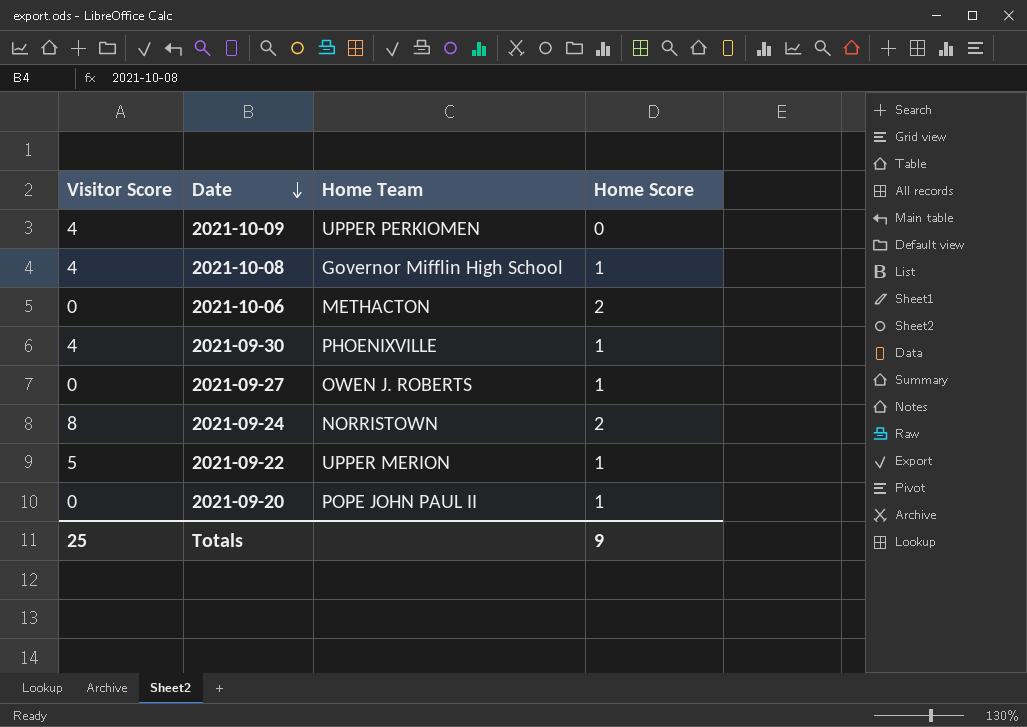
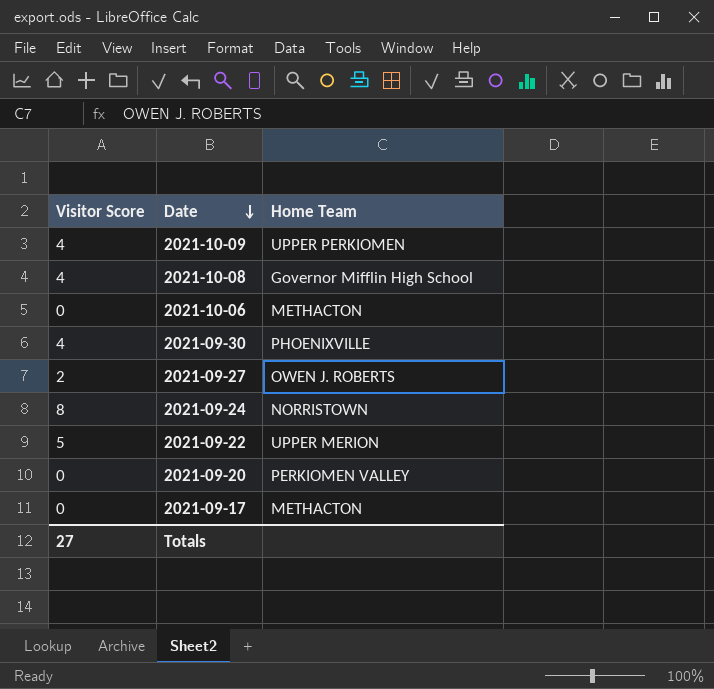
column Home Score | position: 4 -> none
2021-09-27 | Visitor Score: 0 -> 2
2021-09-20 | Home Team: POPE JOHN PAUL II -> PERKIOMEN VALLEY
row 2021-09-17: none -> 0 | METHACTON
Totals | Visitor Score: 25 -> 27

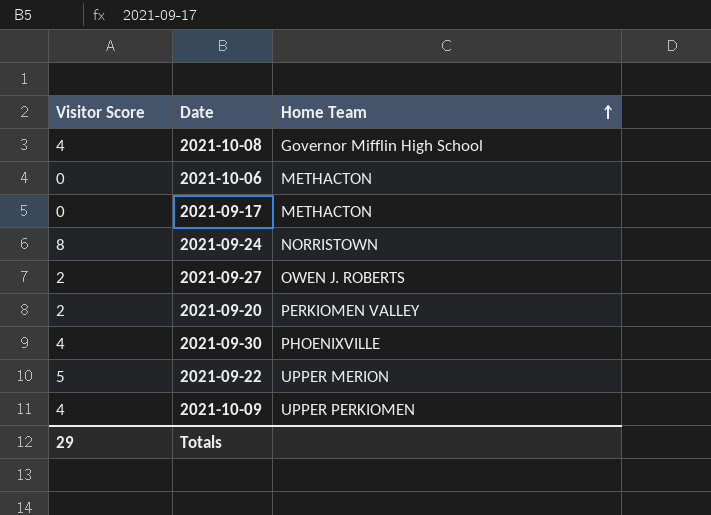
row order: Date descending -> Home Team ascending
2021-09-20 | Visitor Score: 0 -> 2
Totals | Visitor Score: 27 -> 29

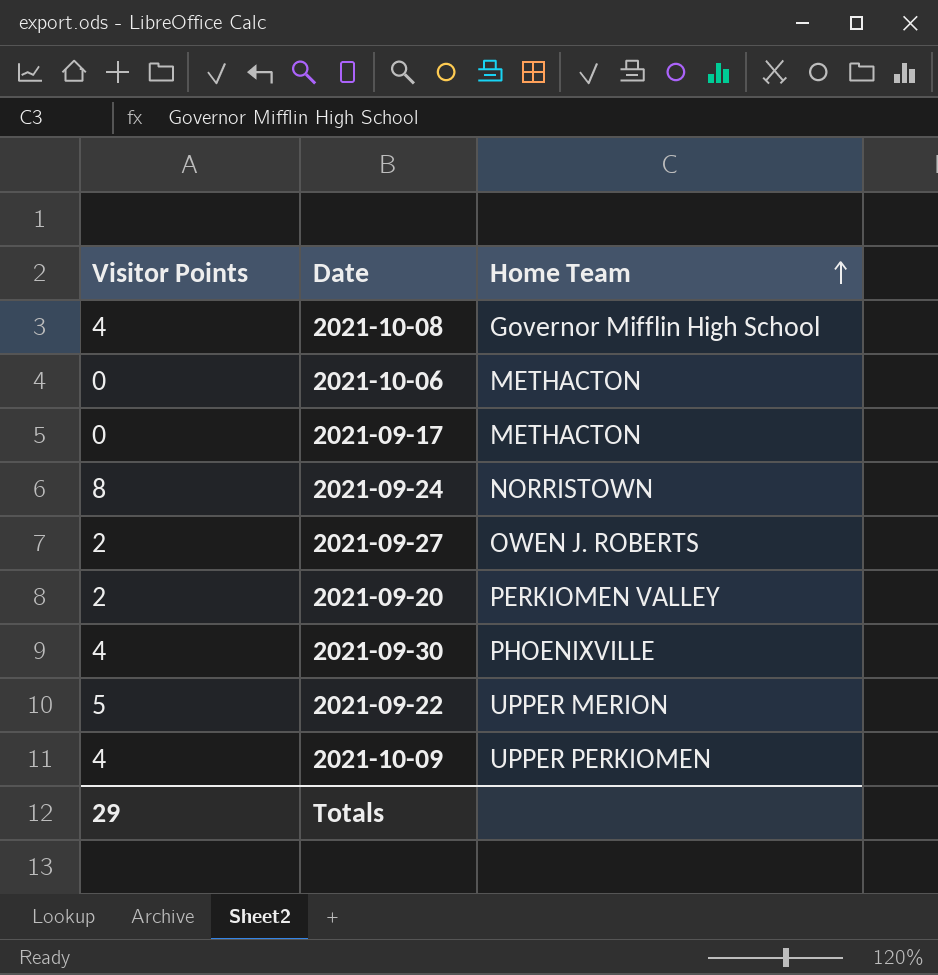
column name: Visitor Score -> Visitor Points

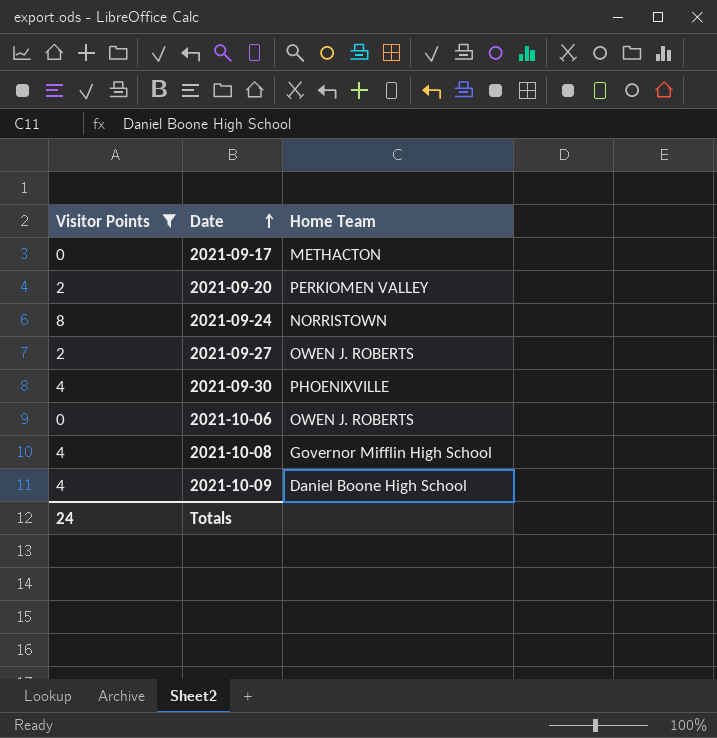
filter: none -> Visitor Points != 5
row order: Home Team ascending -> Date ascending
2021-10-06 | Home Team: METHACTON -> OWEN J. ROBERTS
2021-10-09 | Home Team: UPPER PERKIOMEN -> Daniel Boone High School
Totals | Visitor Points: 29 -> 24

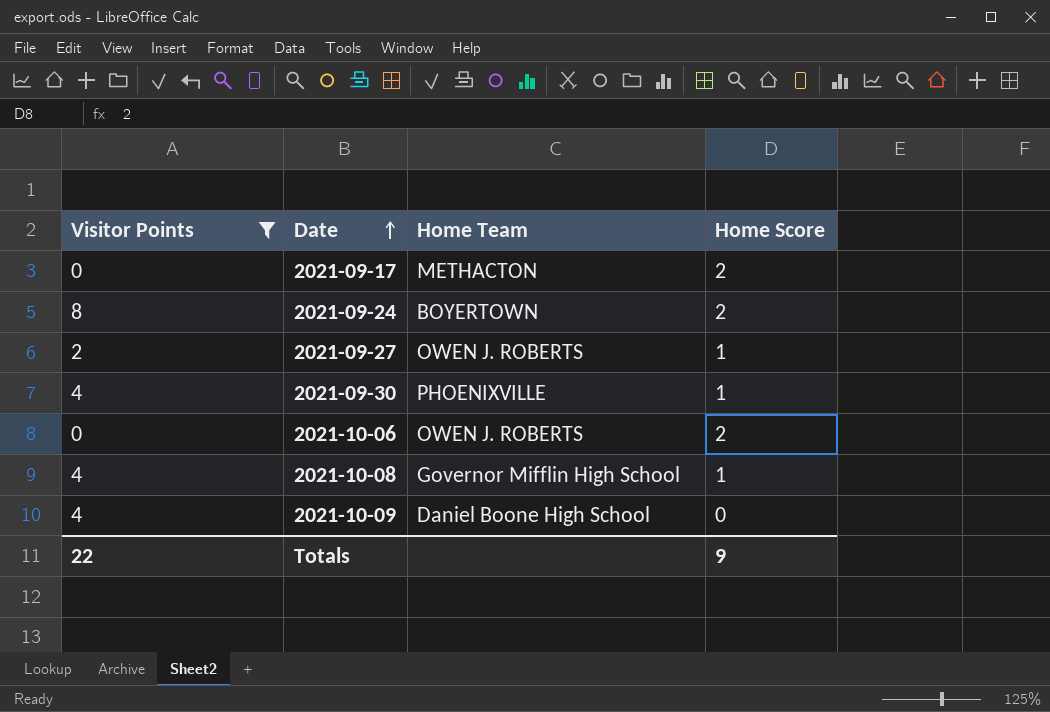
column Home Score | position: none -> 4
row 2021-09-20: 2 | PERKIOMEN VALLEY -> none
2021-09-24 | Home Team: NORRISTOWN -> BOYERTOWN
Totals | Visitor Points: 24 -> 22

